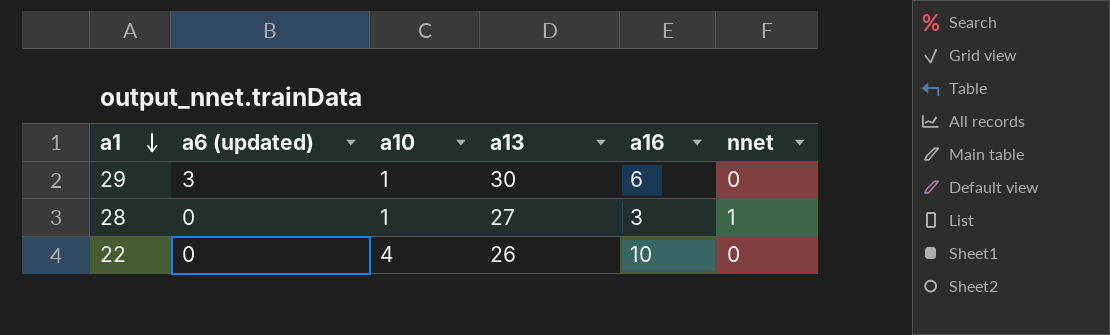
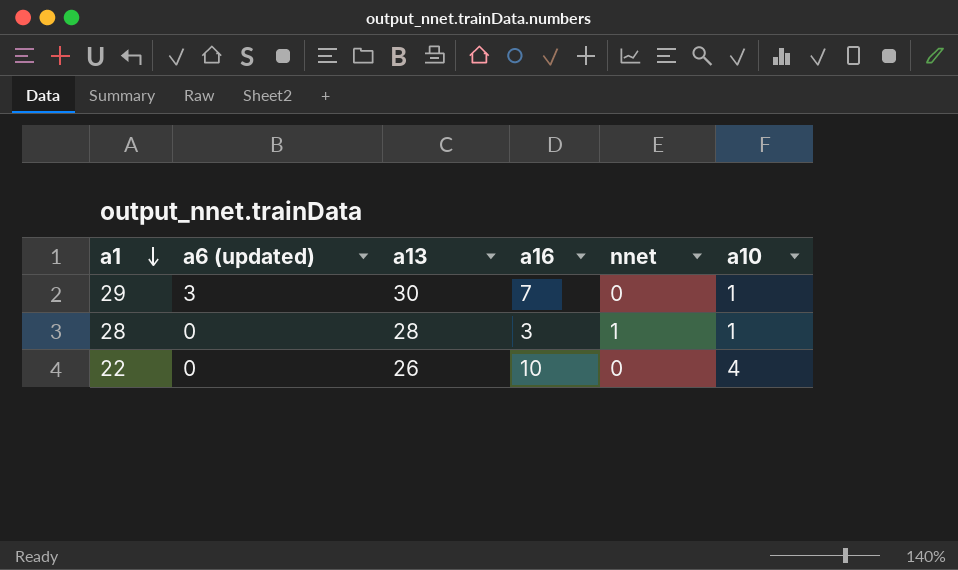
column a10 | position: 3 -> 6
29 | a16: 6 -> 7
28 | a13: 27 -> 28

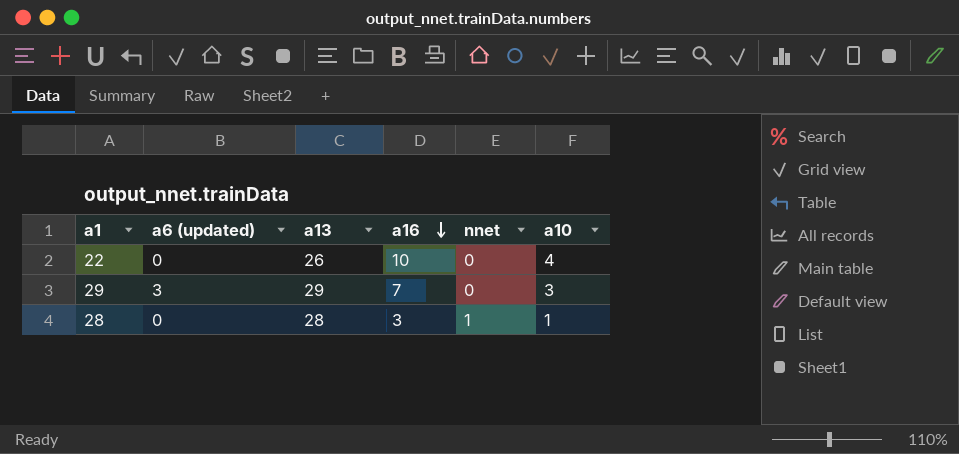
row order: a1 descending -> a16 descending
29 | a13: 30 -> 29
29 | a10: 1 -> 3

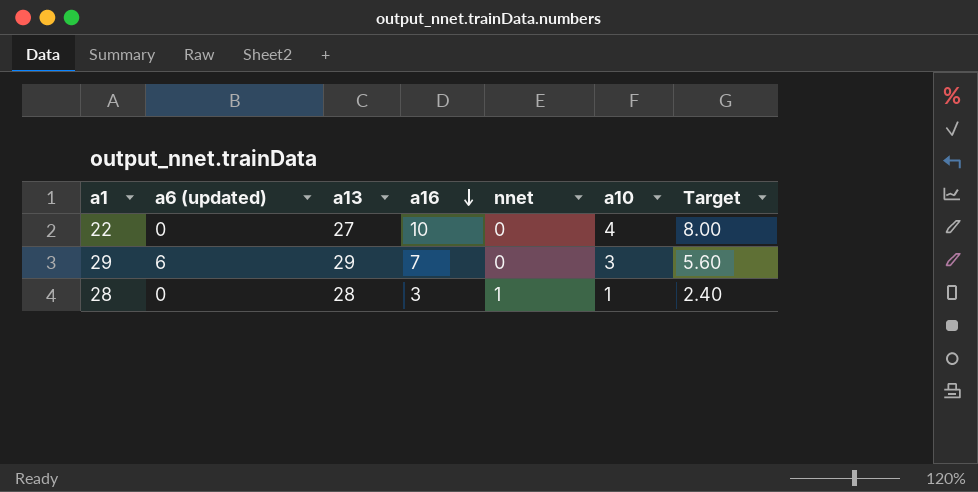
column Target | formula: none -> [a16] * 0.8
22 | a13: 26 -> 27
29 | a6 (updated): 3 -> 6

